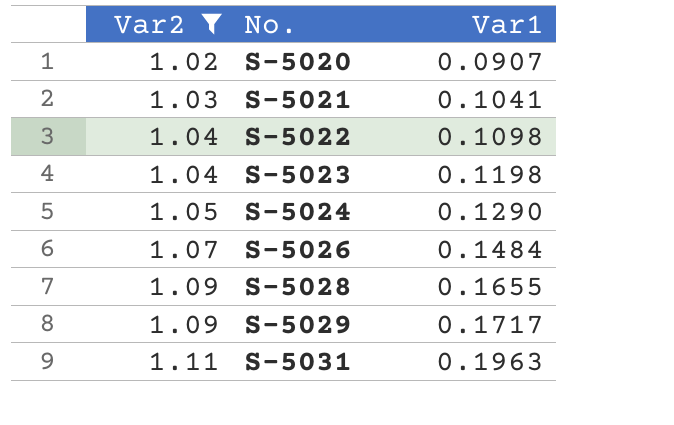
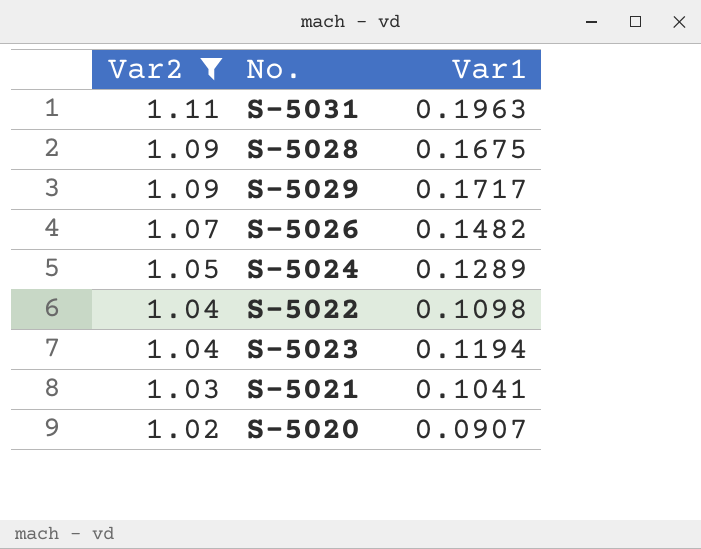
row order: Var2 ascending -> Var2 descending
S-5028 | Var1: 0.1655 -> 0.1675
S-5026 | Var1: 0.1484 -> 0.1482
S-5024 | Var1: 0.1290 -> 0.1289
S-5023 | Var1: 0.1198 -> 0.1194

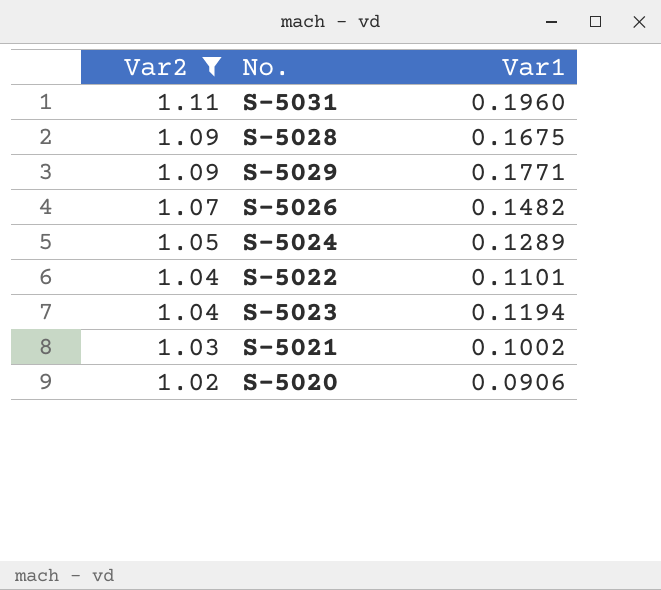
S-5031 | Var1: 0.1963 -> 0.1960
S-5029 | Var1: 0.1717 -> 0.1771
S-5022 | Var1: 0.1098 -> 0.1101
S-5021 | Var1: 0.1041 -> 0.1002
S-5020 | Var1: 0.0907 -> 0.0906

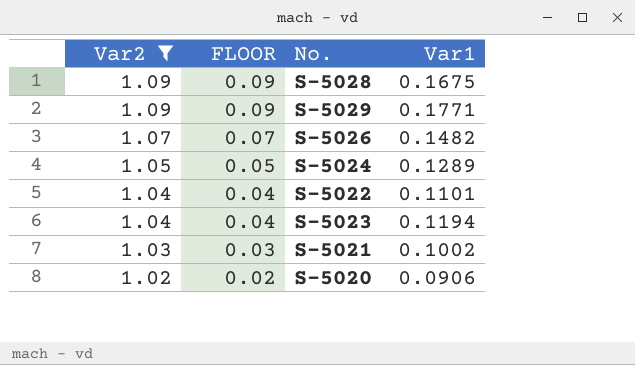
column FLOOR | formula: none -> [Var2] - 1
row S-5031: 1.11 | 0.1960 -> none

